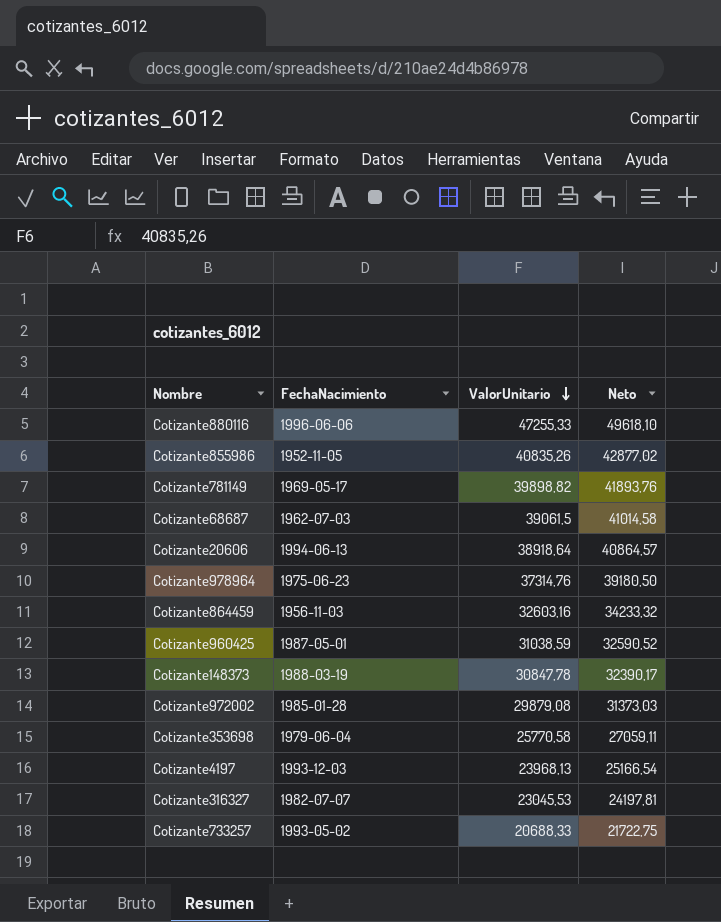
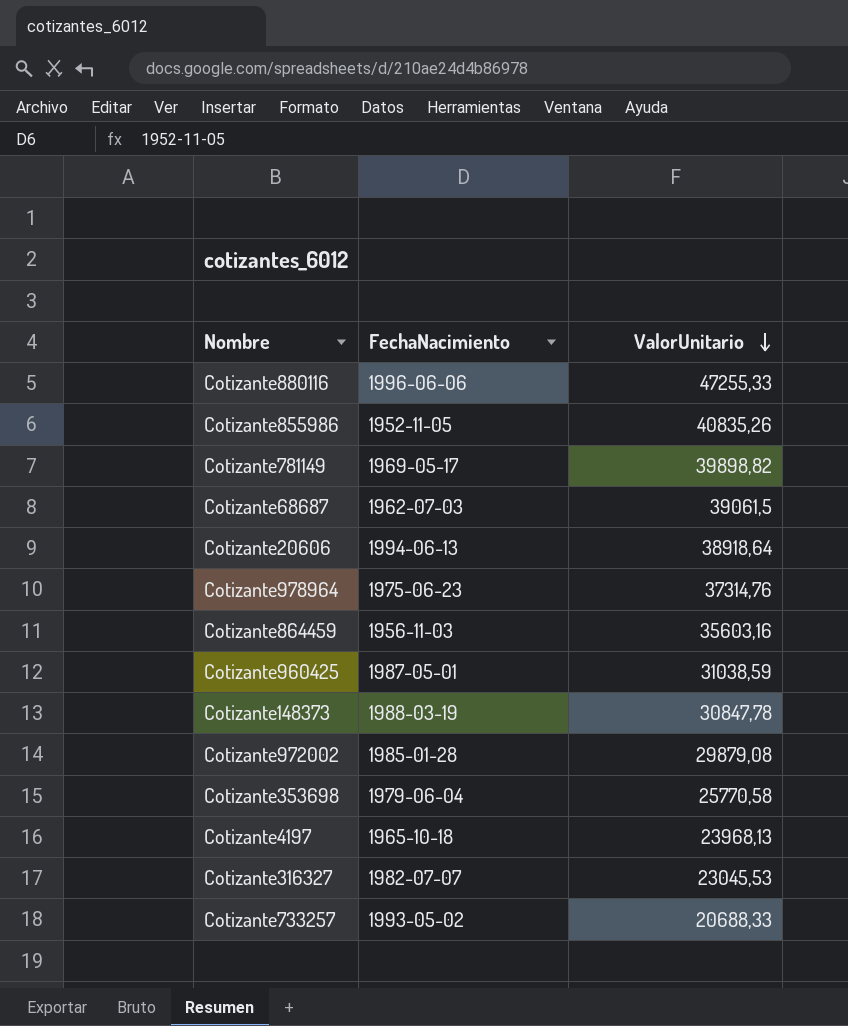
column Neto | formula: [ValorUnitario] * 1,05 -> none
Cotizante864459 | ValorUnitario: 32603,16 -> 35603,16
Cotizante4197 | FechaNacimiento: 1993-12-03 -> 1965-10-18

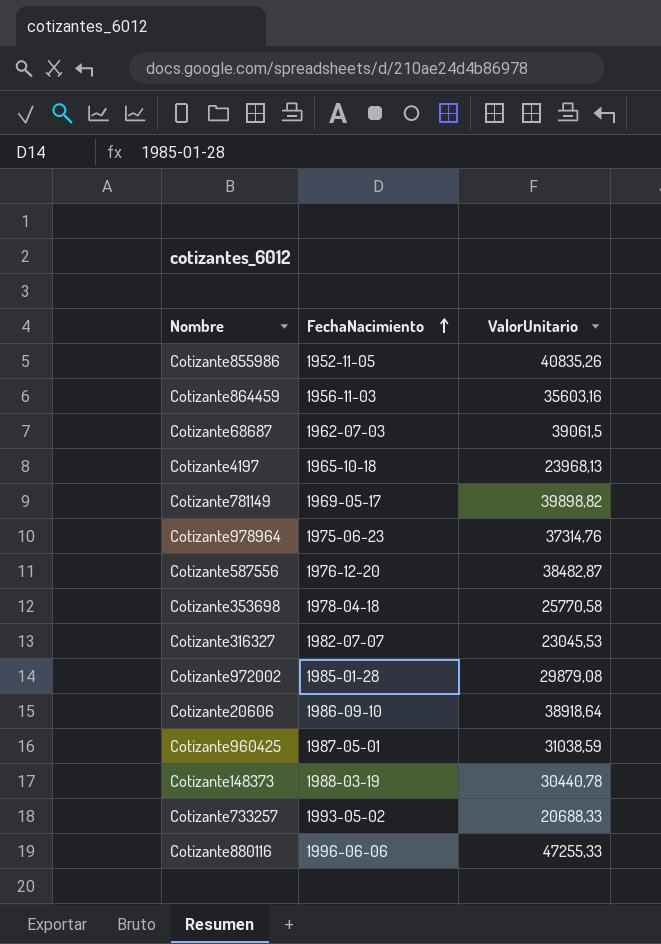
row order: ValorUnitario descending -> FechaNacimiento ascending
row Cotizante587556: none -> 1976-12-20 | 38482,87
Cotizante353698 | FechaNacimiento: 1979-06-04 -> 1978-04-18
Cotizante20606 | FechaNacimiento: 1994-06-13 -> 1986-09-10
Cotizante148373 | ValorUnitario: 30847,78 -> 30440,78

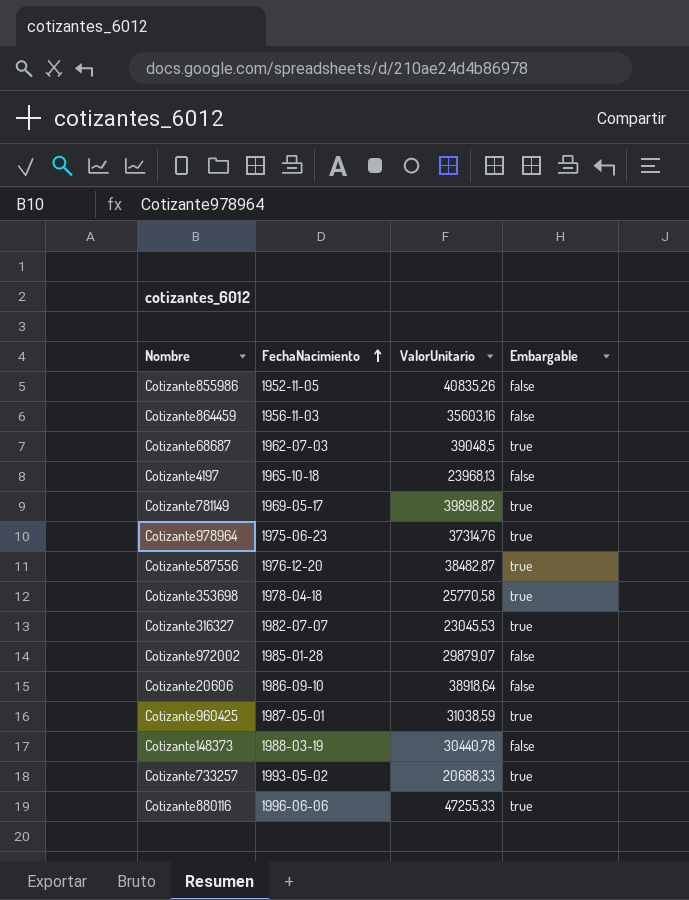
column Embargable | position: none -> 4
Cotizante68687 | ValorUnitario: 39061,5 -> 39048,5
Cotizante972002 | ValorUnitario: 29879,08 -> 29879,07

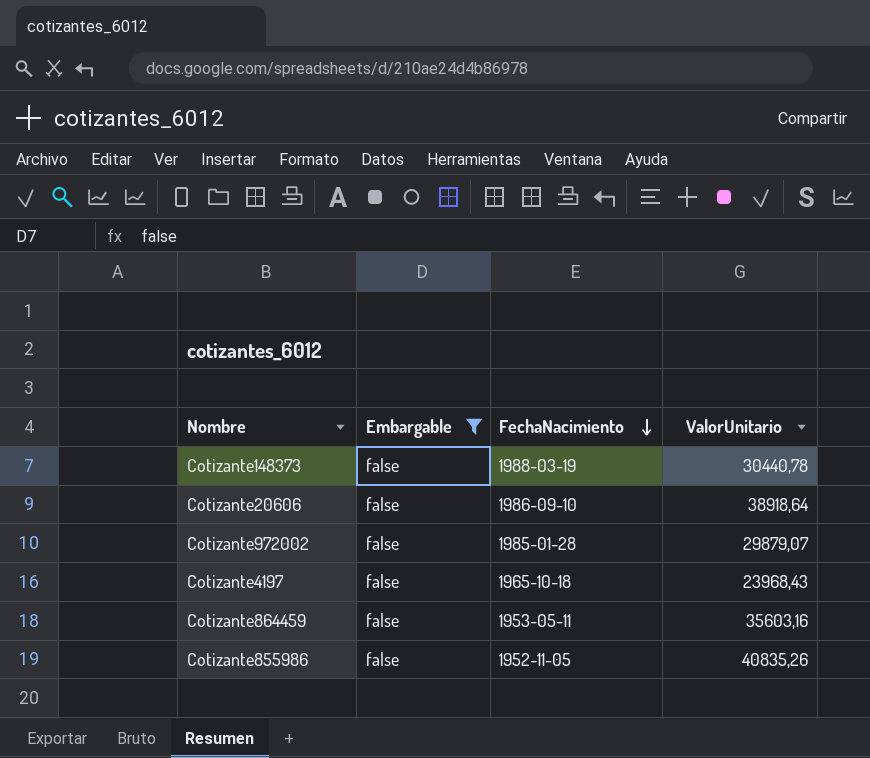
filter: none -> Embargable = false
row order: FechaNacimiento ascending -> FechaNacimiento descending
column Embargable | position: 4 -> 2
Cotizante4197 | ValorUnitario: 23968,13 -> 23968,43
Cotizante864459 | FechaNacimiento: 1956-11-03 -> 1953-05-11

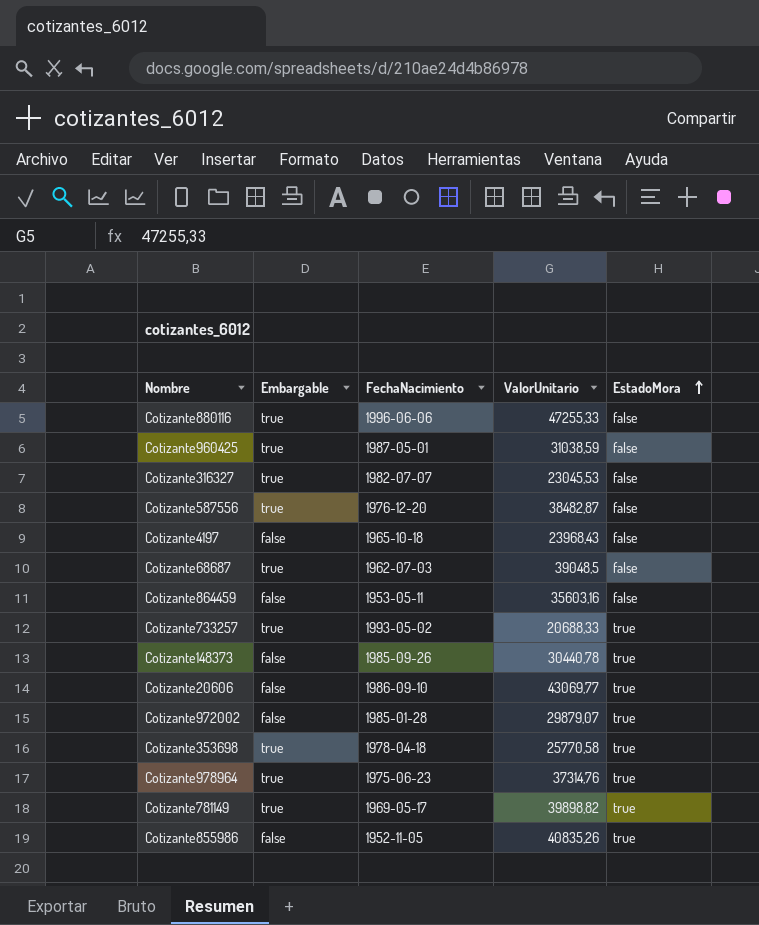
filter: Embargable = false -> none
row order: FechaNacimiento descending -> EstadoMora ascending
column EstadoMora | position: none -> 5
Cotizante148373 | FechaNacimiento: 1988-03-19 -> 1985-09-26
Cotizante20606 | ValorUnitario: 38918,64 -> 43069,77

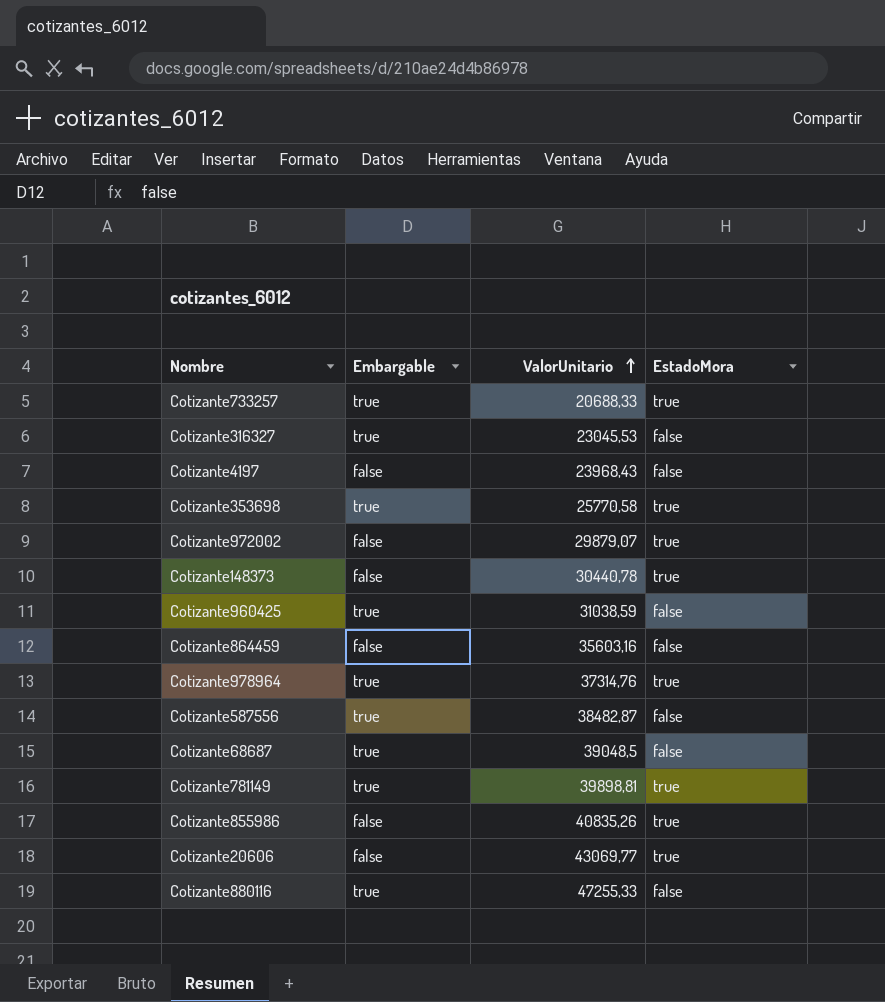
row order: EstadoMora ascending -> ValorUnitario ascending
column FechaNacimiento | position: 3 -> none
Cotizante781149 | ValorUnitario: 39898,82 -> 39898,81

